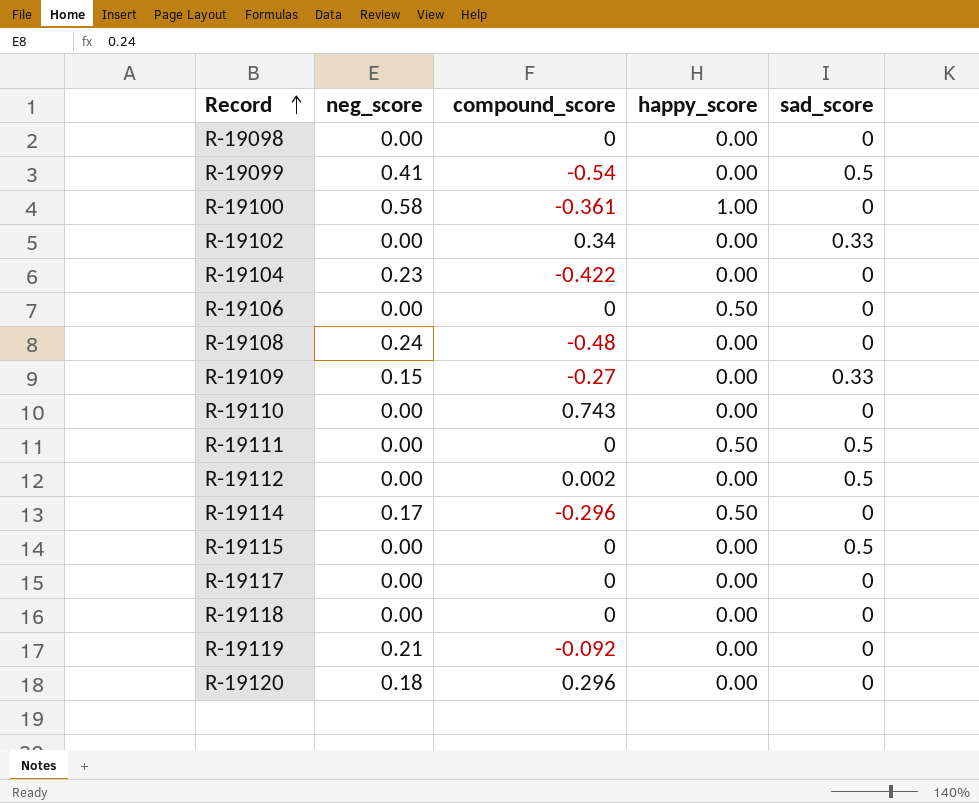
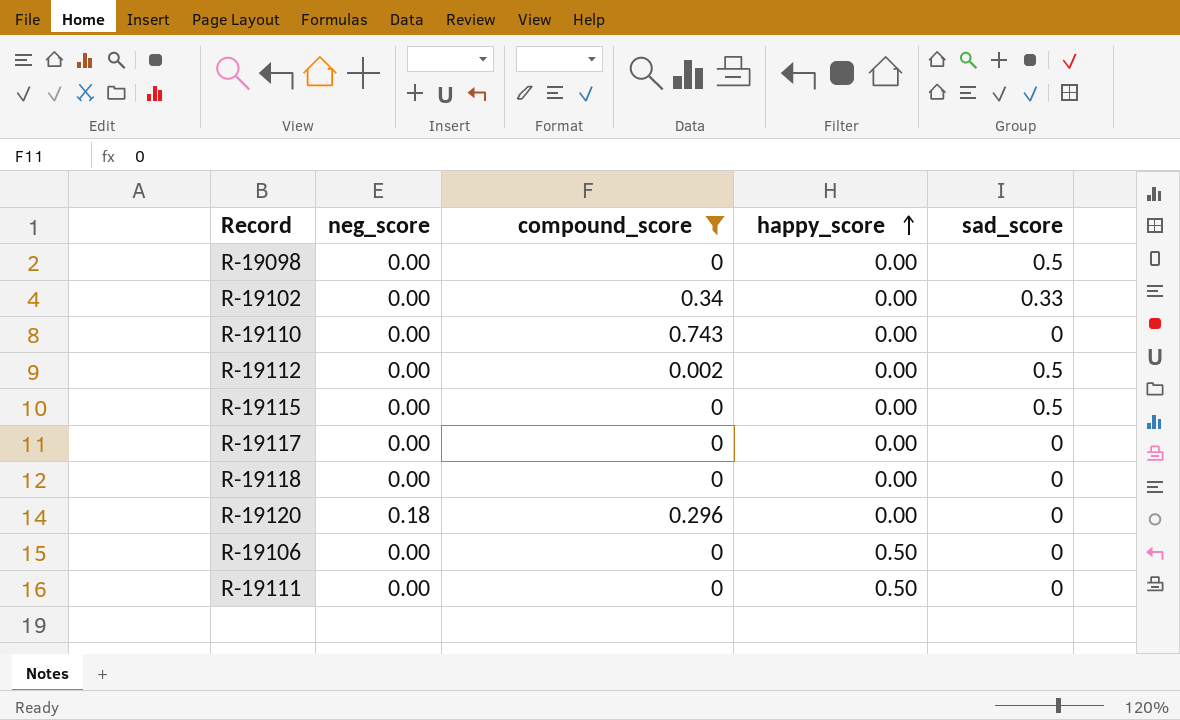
filter: none -> compound_score >= 0
row order: Record ascending -> happy_score ascending
R-19098 | sad_score: 0 -> 0.5
R-19111 | sad_score: 0.5 -> 0

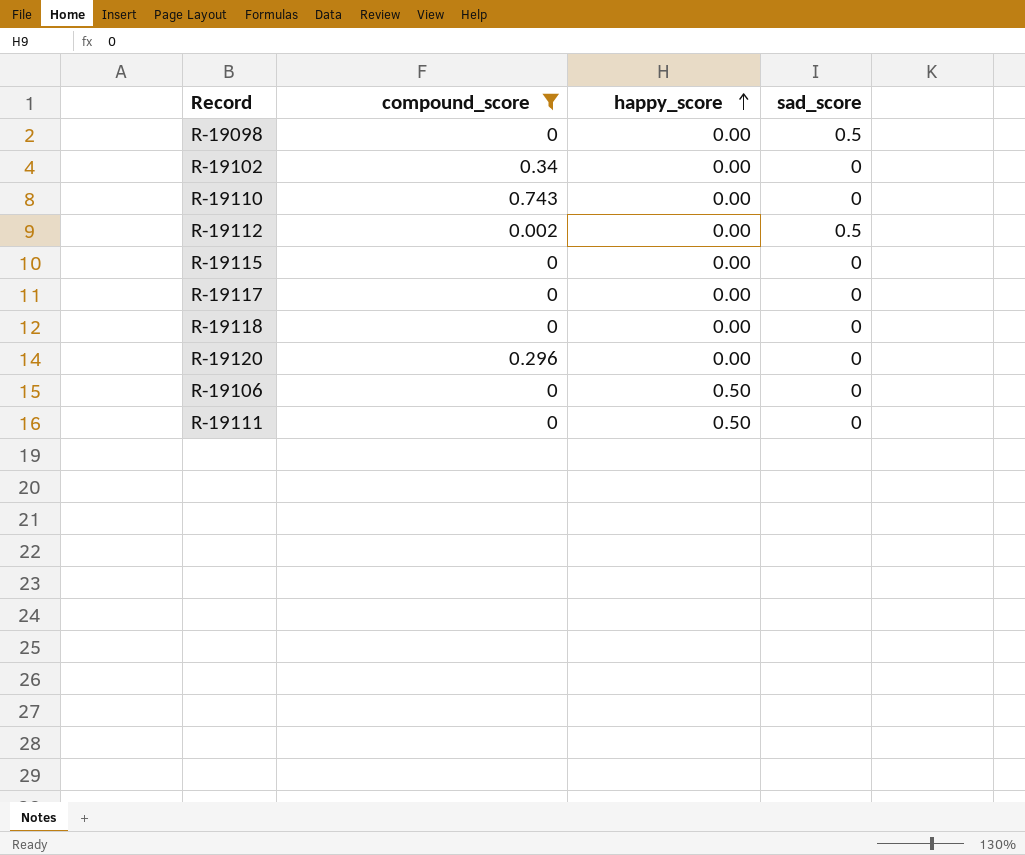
column neg_score | position: 2 -> none
R-19102 | sad_score: 0.33 -> 0
R-19115 | sad_score: 0.5 -> 0

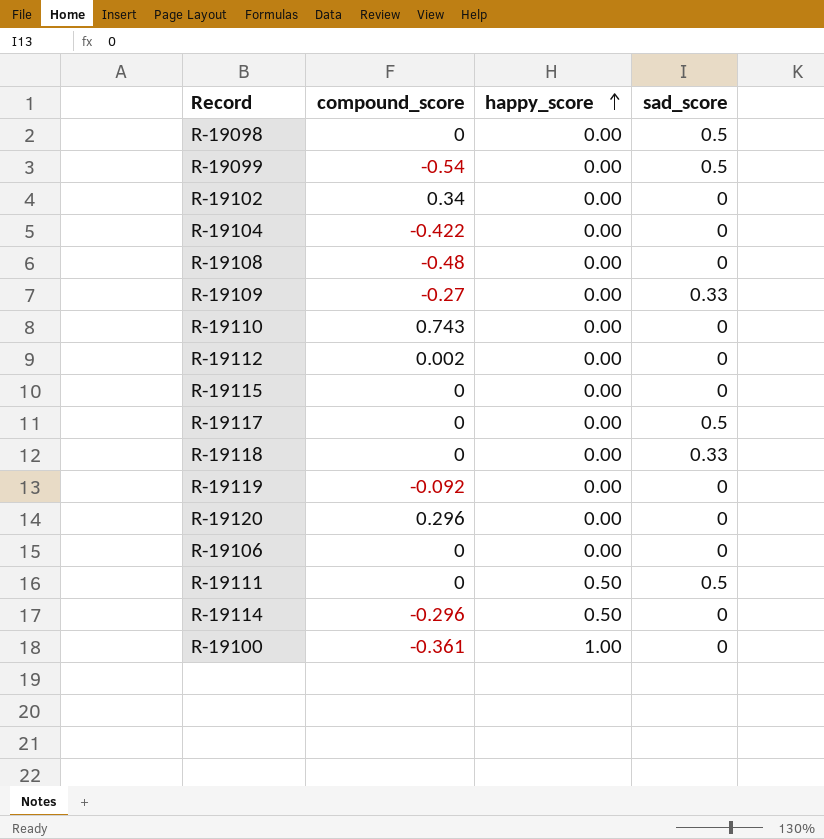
filter: compound_score >= 0 -> none
R-19112 | sad_score: 0.5 -> 0
R-19117 | sad_score: 0 -> 0.5
R-19118 | sad_score: 0 -> 0.33
R-19106 | happy_score: 0.50 -> 0.00
R-19111 | sad_score: 0 -> 0.5

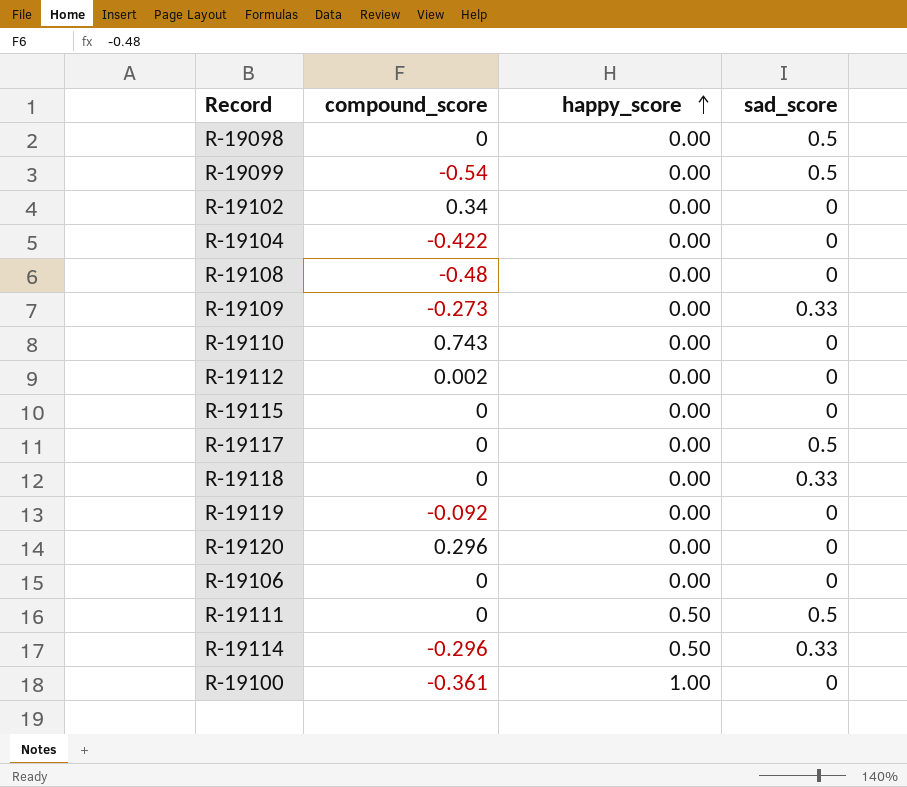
R-19109 | compound_score: -0.27 -> -0.273
R-19114 | sad_score: 0 -> 0.33

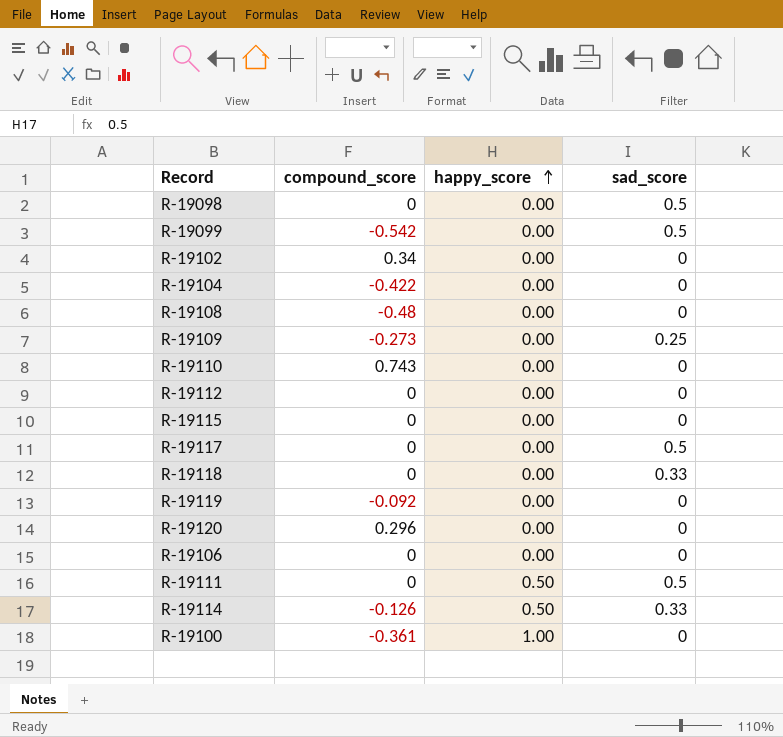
R-19099 | compound_score: -0.54 -> -0.542
R-19109 | sad_score: 0.33 -> 0.25
R-19112 | compound_score: 0.002 -> 0
R-19114 | compound_score: -0.296 -> -0.126

